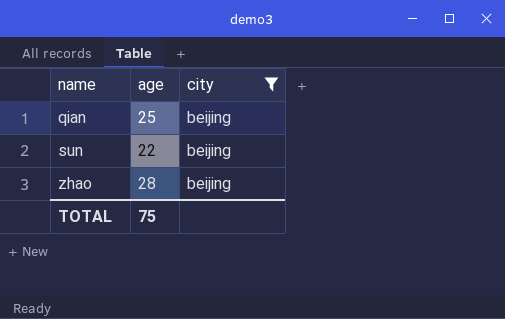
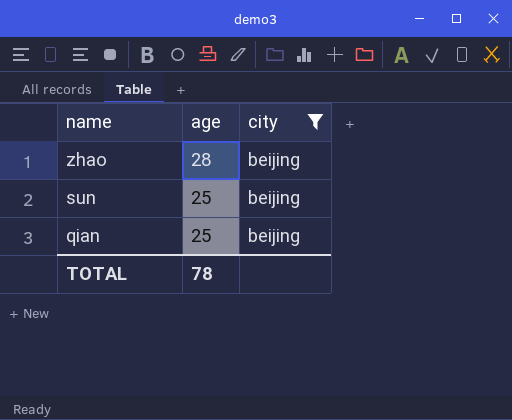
row order: name ascending -> name descending
sun | age: 22 -> 25
TOTAL | age: 75 -> 78

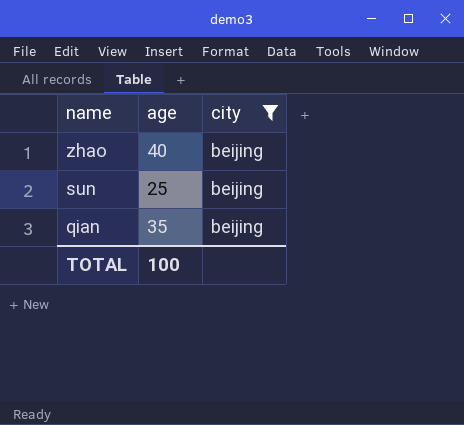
zhao | age: 28 -> 40
qian | age: 25 -> 35
TOTAL | age: 78 -> 100

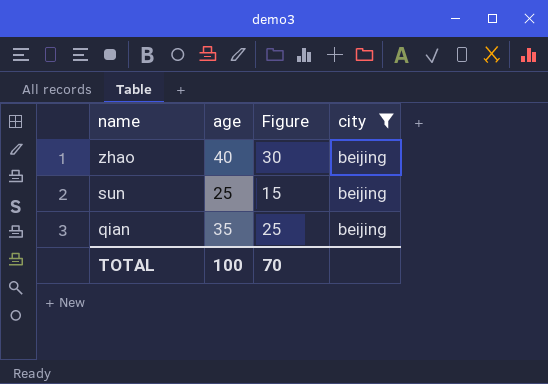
column Figure | formula: none -> [age] - 10

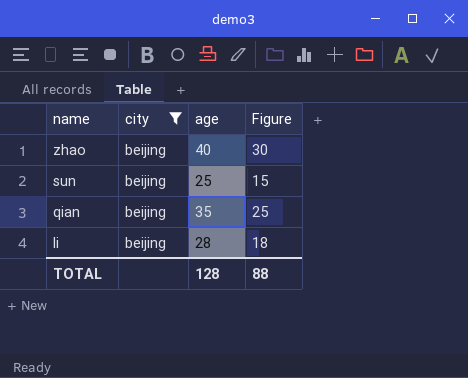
column city | position: 4 -> 2
row li: none -> beijing | 28 | 18
TOTAL | age: 100 -> 128
TOTAL | Figure: 70 -> 88

